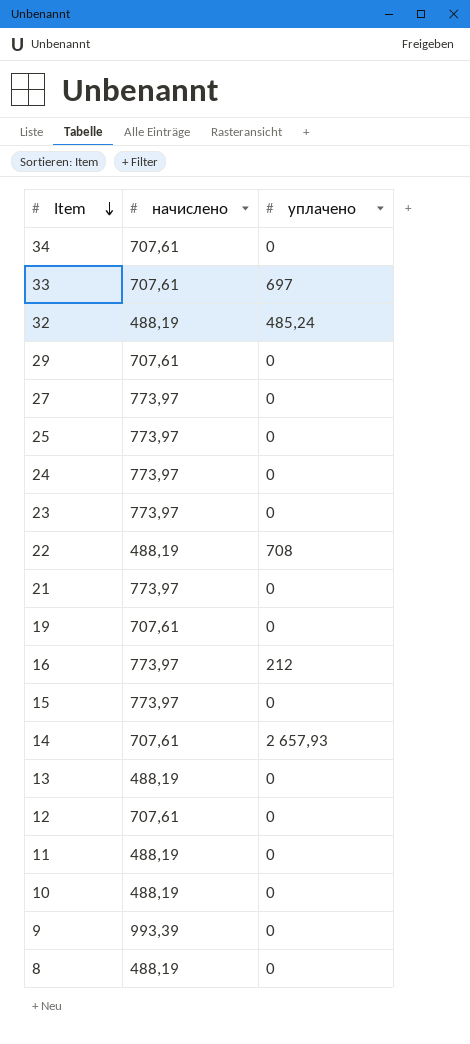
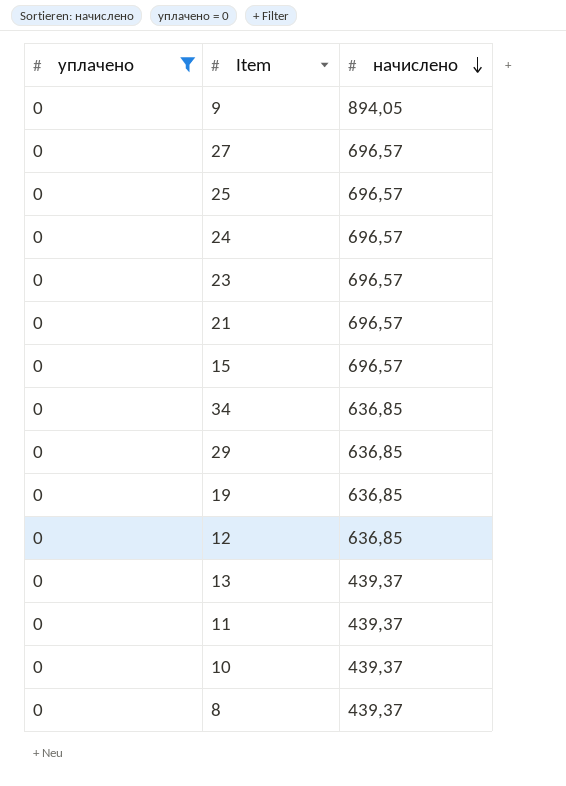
filter: none -> уплачено = 0
row order: Item descending -> начислено descending
column уплачено | position: 3 -> 1
9 | начислено: 993,39 -> 894,05
27 | начислено: 773,97 -> 696,57
25 | начислено: 773,97 -> 696,57
24 | начислено: 773,97 -> 696,57
23 | начислено: 773,97 -> 696,57
21 | начислено: 773,97 -> 696,57
15 | начислено: 773,97 -> 696,57
34 | начислено: 707,61 -> 636,85
29 | начислено: 707,61 -> 636,85
19 | начислено: 707,61 -> 636,85
12 | начислено: 707,61 -> 636,85
13 | начислено: 488,19 -> 439,37
11 | начислено: 488,19 -> 439,37
10 | начислено: 488,19 -> 439,37
8 | начислено: 488,19 -> 439,37

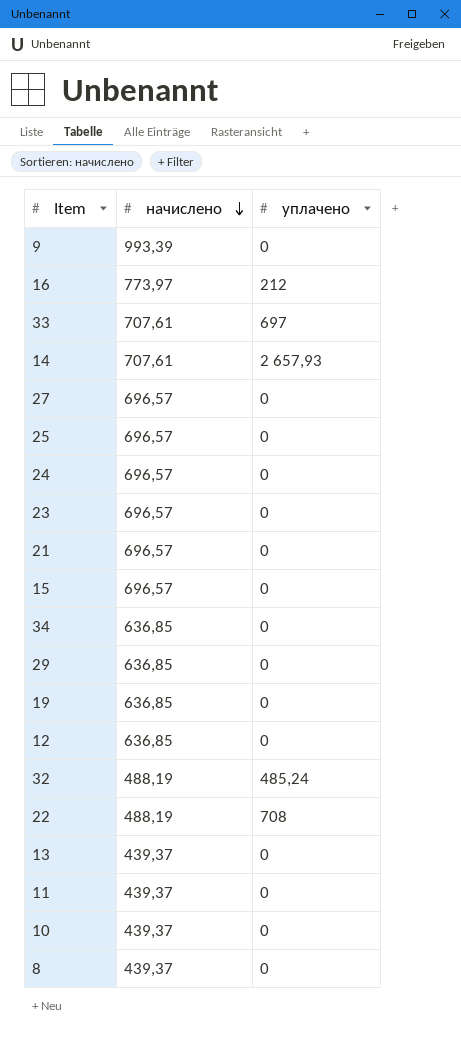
filter: уплачено = 0 -> none
column уплачено | position: 1 -> 3
9 | начислено: 894,05 -> 993,39

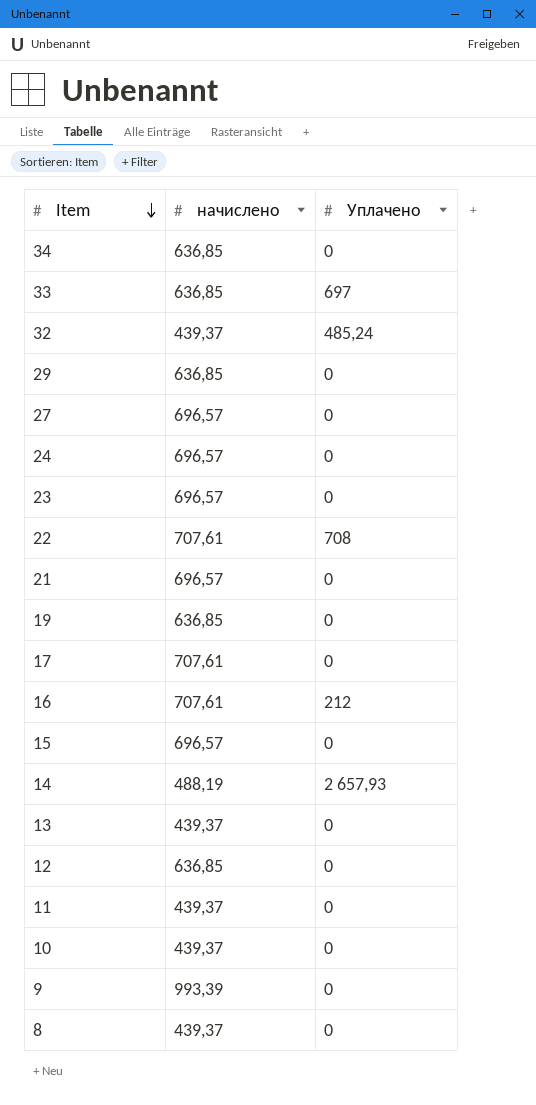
row order: начислено descending -> Item descending
column name: уплачено -> Уплачено
row 25: 696,57 | 0 -> none
33 | начислено: 707,61 -> 636,85
32 | начислено: 488,19 -> 439,37
22 | начислено: 488,19 -> 707,61
row 17: none -> 707,61 | 0
16 | начислено: 773,97 -> 707,61
14 | начислено: 707,61 -> 488,19

